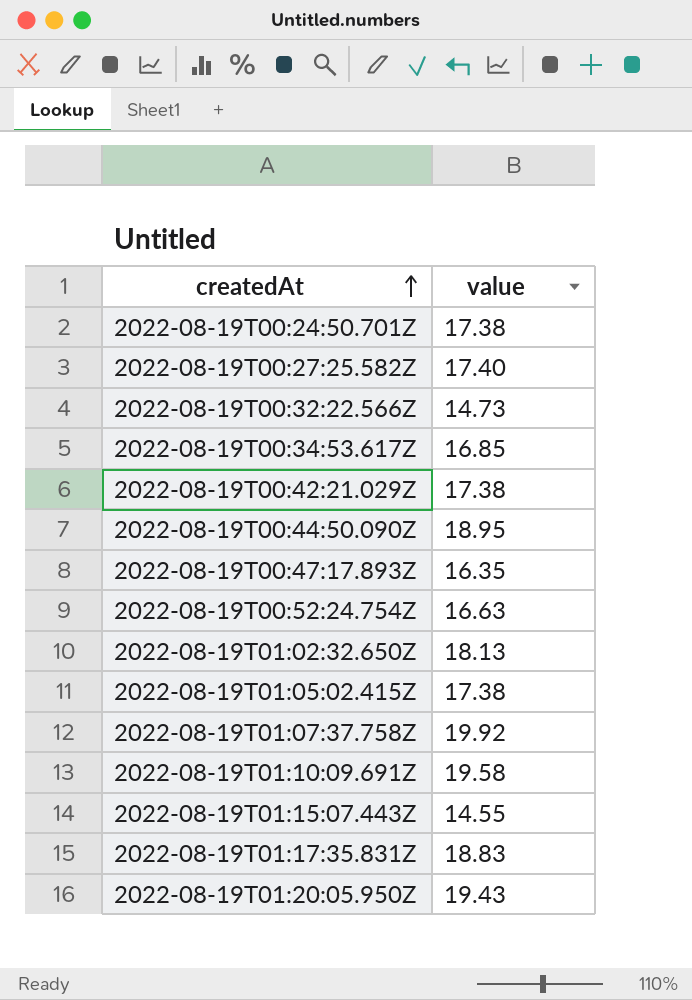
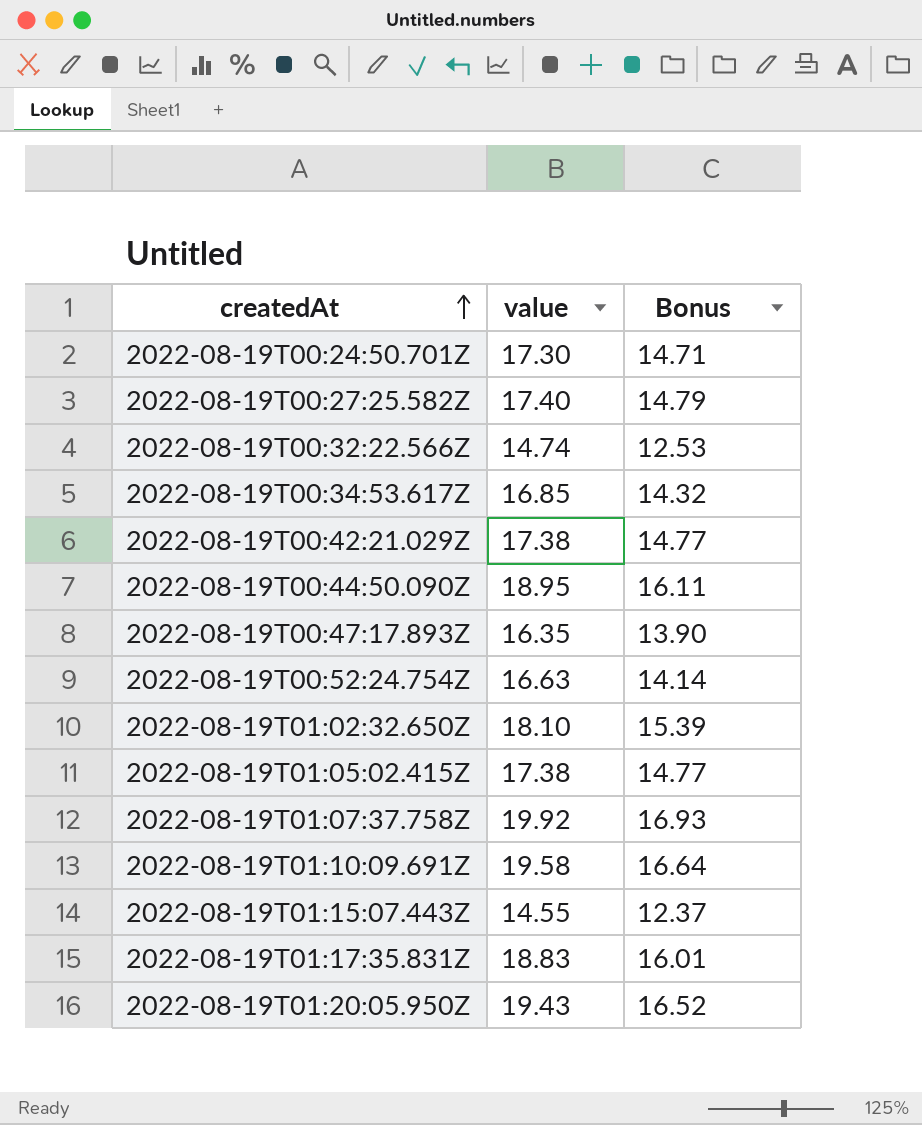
column Bonus | formula: none -> [value] * 0.85
2022-08-19T00:24:50.701Z | value: 17.38 -> 17.30
2022-08-19T00:32:22.566Z | value: 14.73 -> 14.74
2022-08-19T01:02:32.650Z | value: 18.13 -> 18.10

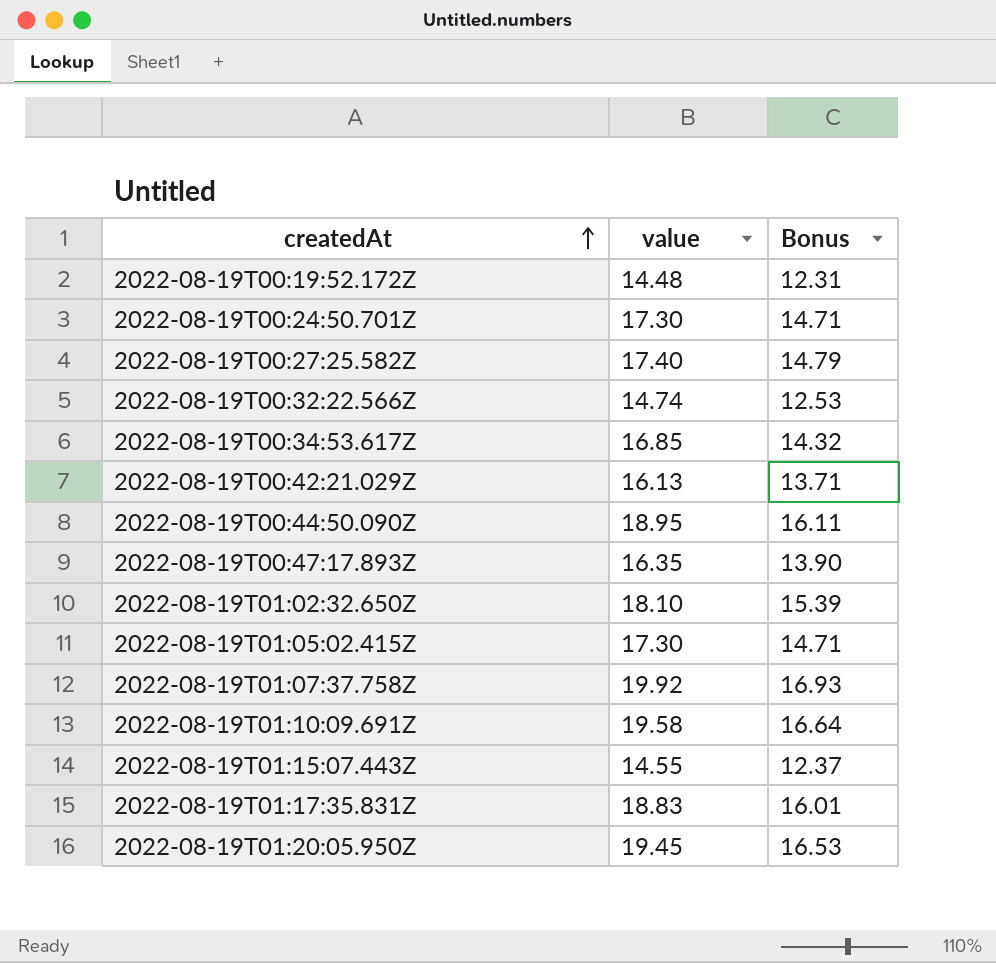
row 2022-08-19T00:52:24.754Z: 16.63 | 14.14 -> none
row 2022-08-19T00:19:52.172Z: none -> 14.48 | 12.31
2022-08-19T00:42:21.029Z | value: 17.38 -> 16.13
2022-08-19T00:42:21.029Z | Bonus: 14.77 -> 13.71
2022-08-19T01:05:02.415Z | value: 17.38 -> 17.30
2022-08-19T01:05:02.415Z | Bonus: 14.77 -> 14.71
2022-08-19T01:20:05.950Z | value: 19.43 -> 19.45
2022-08-19T01:20:05.950Z | Bonus: 16.52 -> 16.53

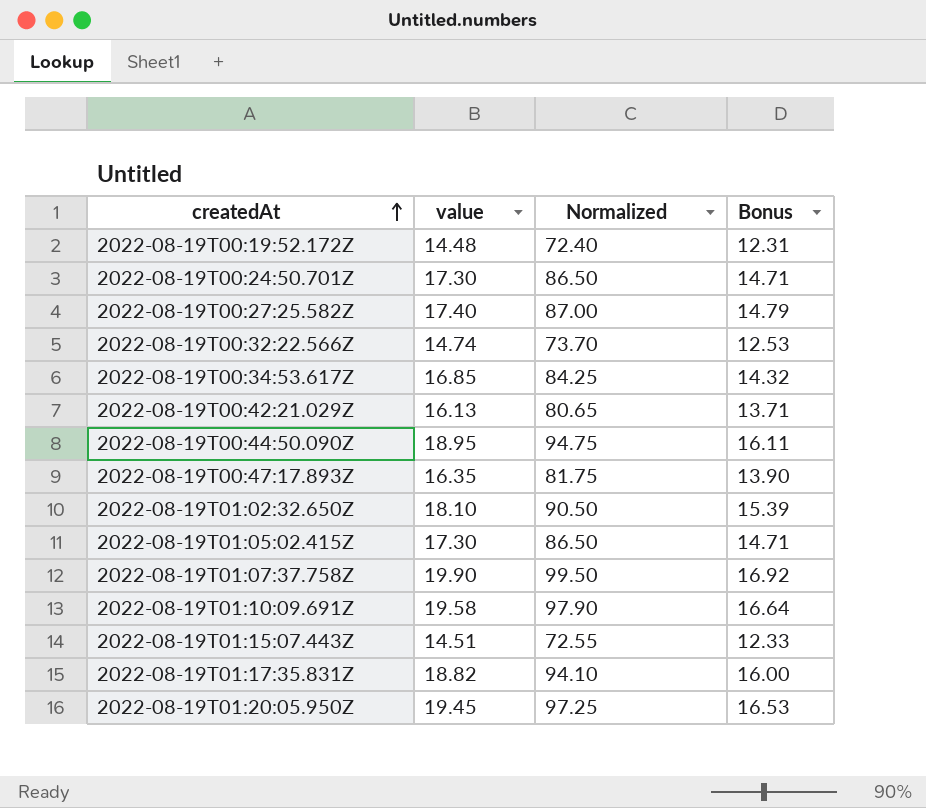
column Normalized | formula: none -> [value] * 5
2022-08-19T01:07:37.758Z | value: 19.92 -> 19.90
2022-08-19T01:07:37.758Z | Bonus: 16.93 -> 16.92
2022-08-19T01:15:07.443Z | value: 14.55 -> 14.51
2022-08-19T01:15:07.443Z | Bonus: 12.37 -> 12.33
2022-08-19T01:17:35.831Z | value: 18.83 -> 18.82
2022-08-19T01:17:35.831Z | Bonus: 16.01 -> 16.00

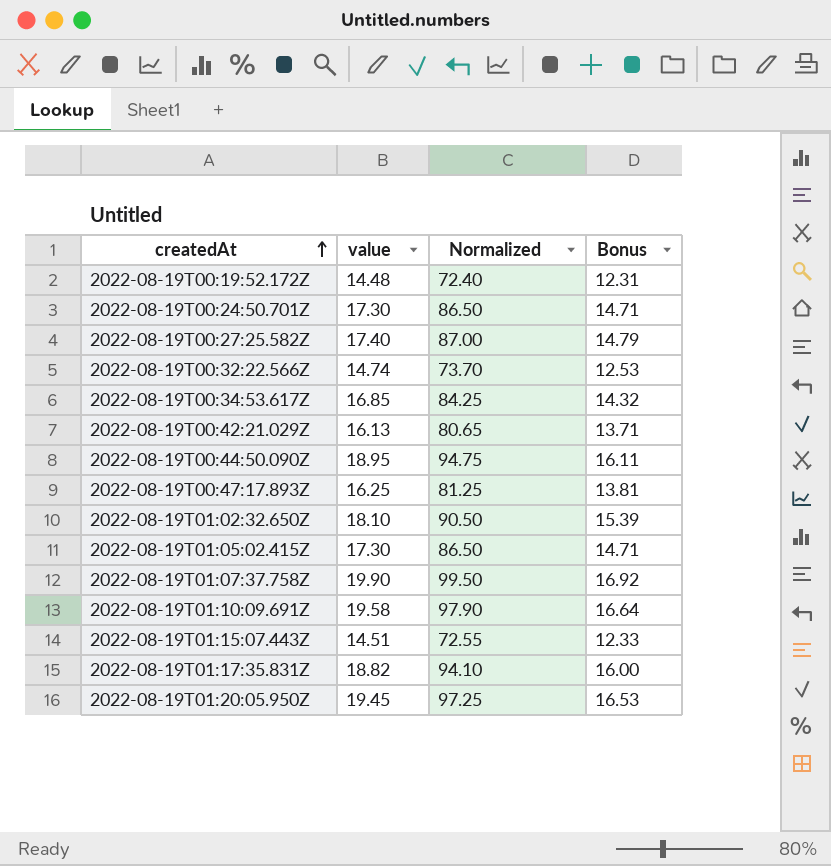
2022-08-19T00:47:17.893Z | value: 16.35 -> 16.25
2022-08-19T00:47:17.893Z | Normalized: 81.75 -> 81.25
2022-08-19T00:47:17.893Z | Bonus: 13.90 -> 13.81

